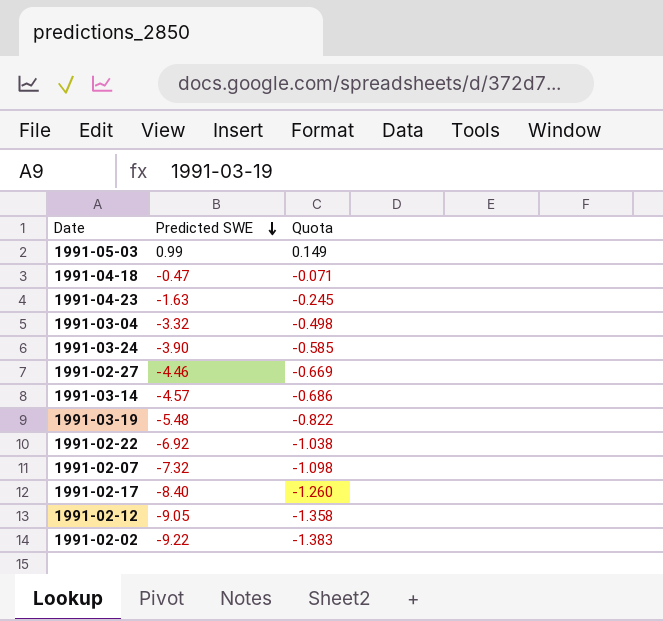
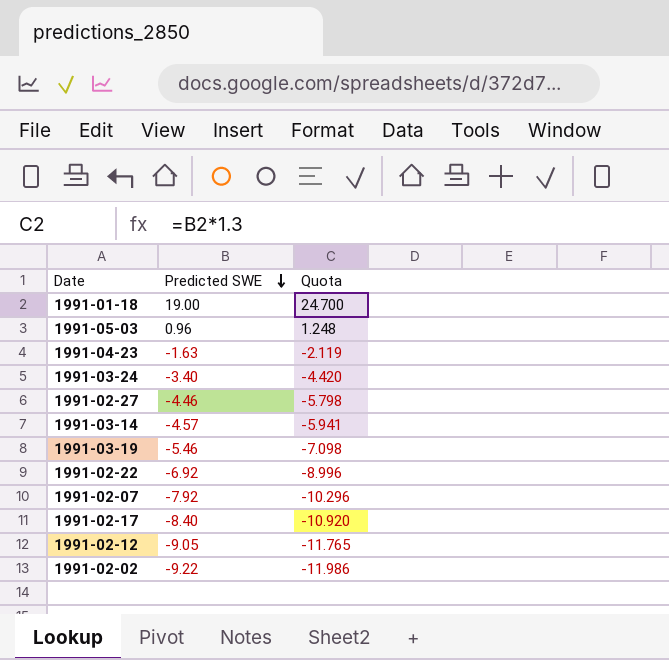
column Quota | formula: [Predicted SWE] * 0.15 -> [Predicted SWE] * 1.3
row 1991-04-18: -0.47 | -0.071 -> none
row 1991-03-04: -3.32 | -0.498 -> none
row 1991-01-18: none -> 19.00 | 24.700
1991-05-03 | Predicted SWE: 0.99 -> 0.96
1991-03-24 | Predicted SWE: -3.90 -> -3.40
1991-03-19 | Predicted SWE: -5.48 -> -5.46
1991-02-07 | Predicted SWE: -7.32 -> -7.92

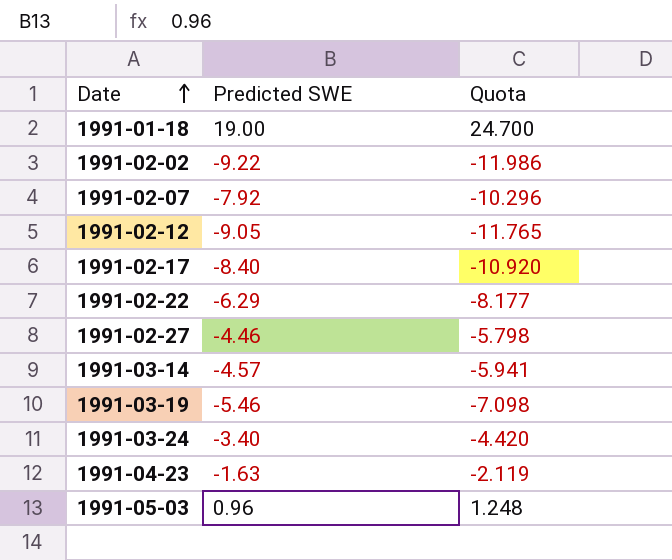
row order: Predicted SWE descending -> Date ascending
1991-02-22 | Predicted SWE: -6.92 -> -6.29
1991-02-22 | Quota: -8.996 -> -8.177

